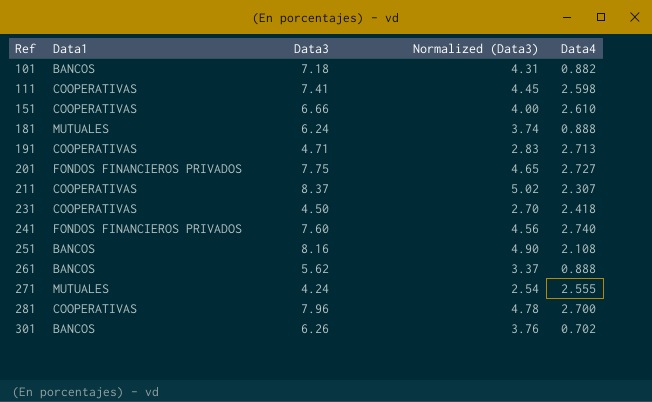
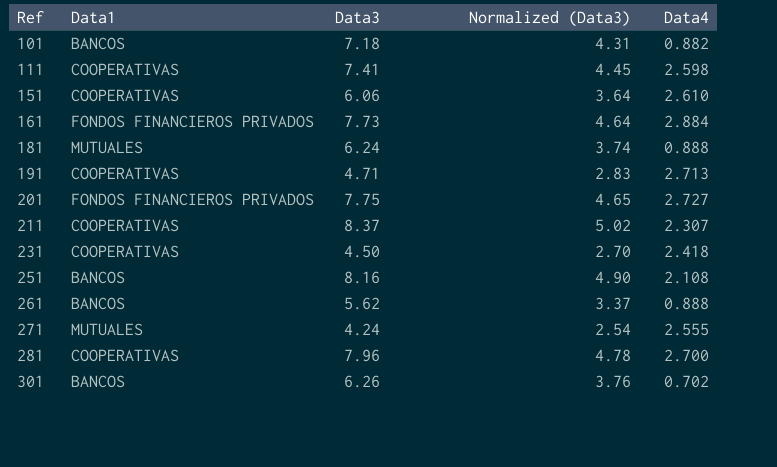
row 241: FONDOS FINANCIEROS PRIVADOS | 7.60 | 4.56 | 2.740 -> none
151 | Data3: 6.66 -> 6.06
151 | Normalized (Data3): 4.00 -> 3.64
row 161: none -> FONDOS FINANCIEROS PRIVADOS | 7.73 | 4.64 | 2.884

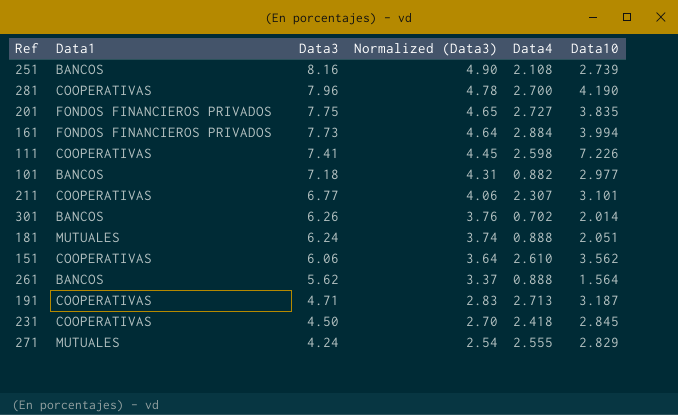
row order: Ref ascending -> Data3 descending
column Data10 | position: none -> 6
211 | Data3: 8.37 -> 6.77
211 | Normalized (Data3): 5.02 -> 4.06

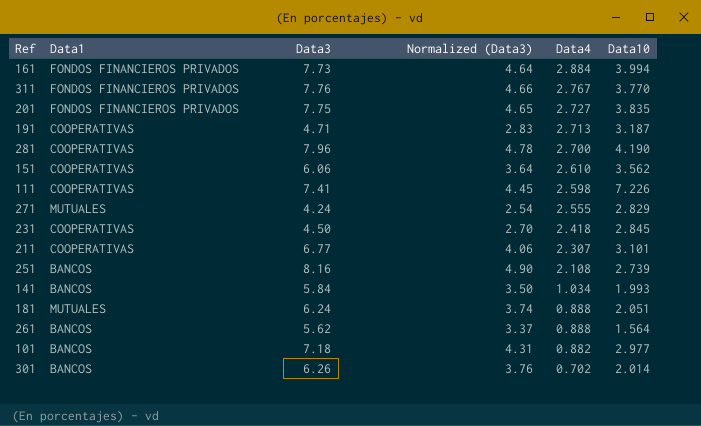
row order: Data3 descending -> Data4 descending
row 311: none -> FONDOS FINANCIEROS PRIVADOS | 7.76 | 4.66 | 2.767 | 3.770
row 141: none -> BANCOS | 5.84 | 3.50 | 1.034 | 1.993

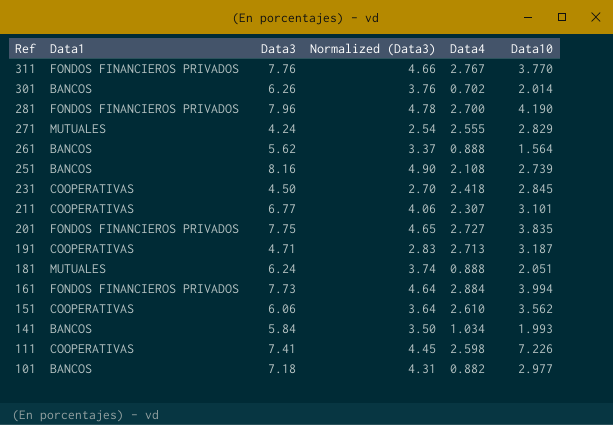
row order: Data4 descending -> Ref descending
281 | Data1: COOPERATIVAS -> FONDOS FINANCIEROS PRIVADOS

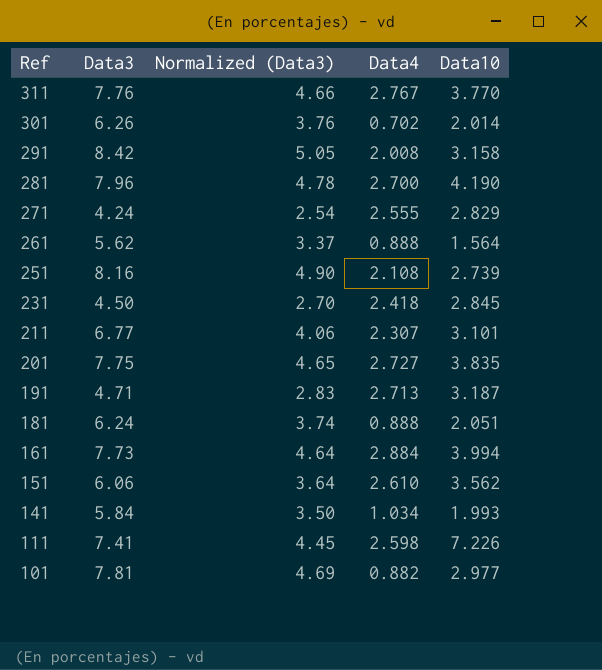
column Data1 | position: 2 -> none
row 291: none -> 8.42 | 5.05 | 2.008 | 3.158
101 | Data3: 7.18 -> 7.81
101 | Normalized (Data3): 4.31 -> 4.69

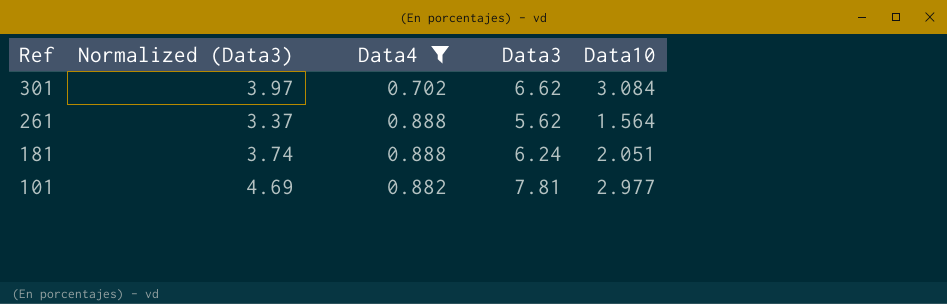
filter: none -> Data4 <= 0.888
column Data3 | position: 2 -> 4
301 | Normalized (Data3): 3.76 -> 3.97
301 | Data3: 6.26 -> 6.62
301 | Data10: 2.014 -> 3.084

